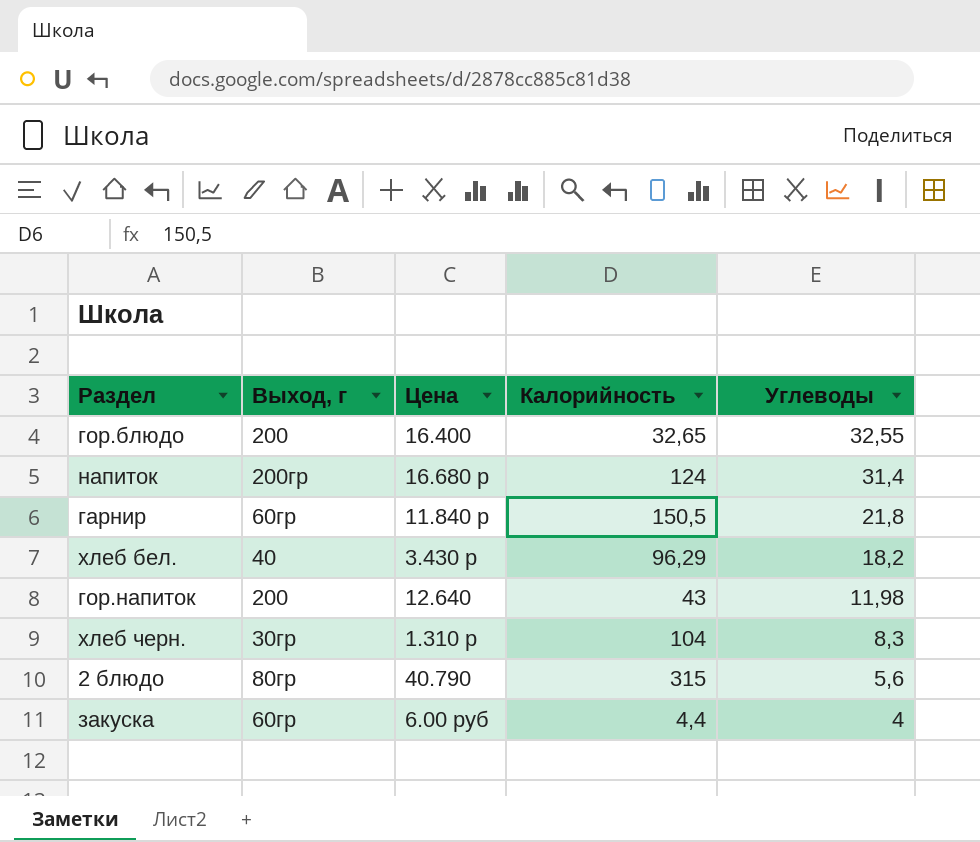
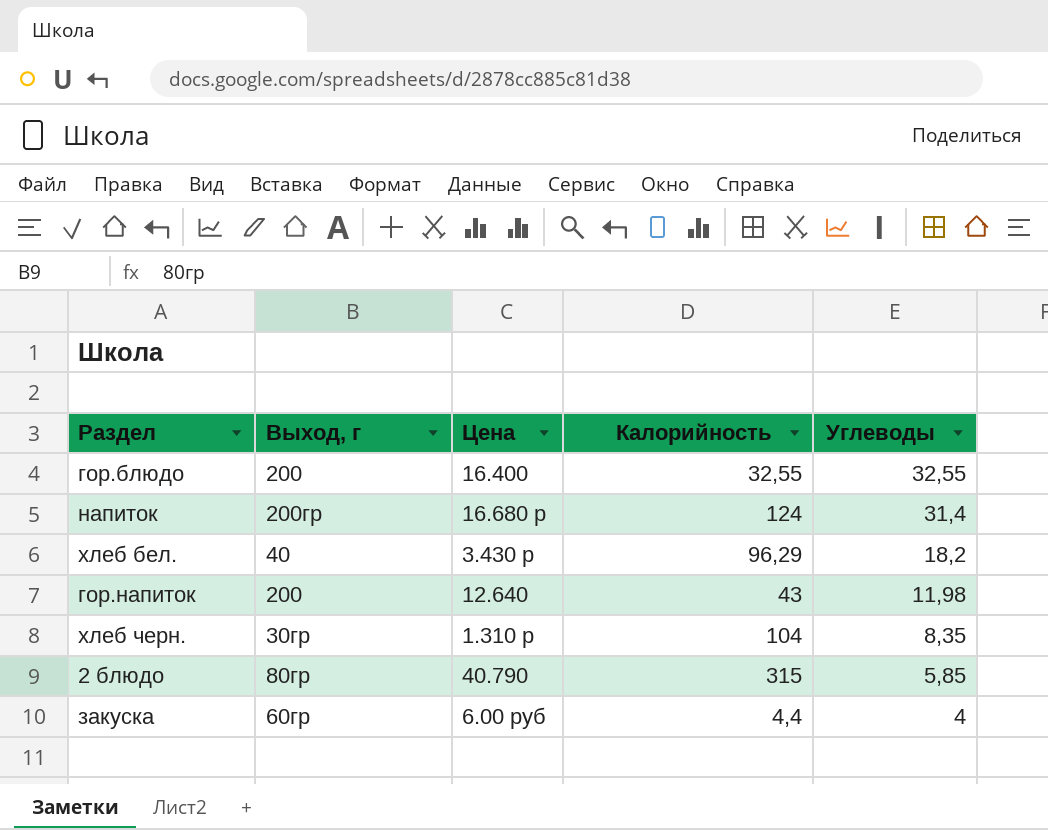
row гарнир: 60гр | 11.840 р | 150,5 | 21,8 -> none
гор.блюдо | Калорийность: 32,65 -> 32,55
хлеб черн. | Углеводы: 8,3 -> 8,35
2 блюдо | Углеводы: 5,6 -> 5,85

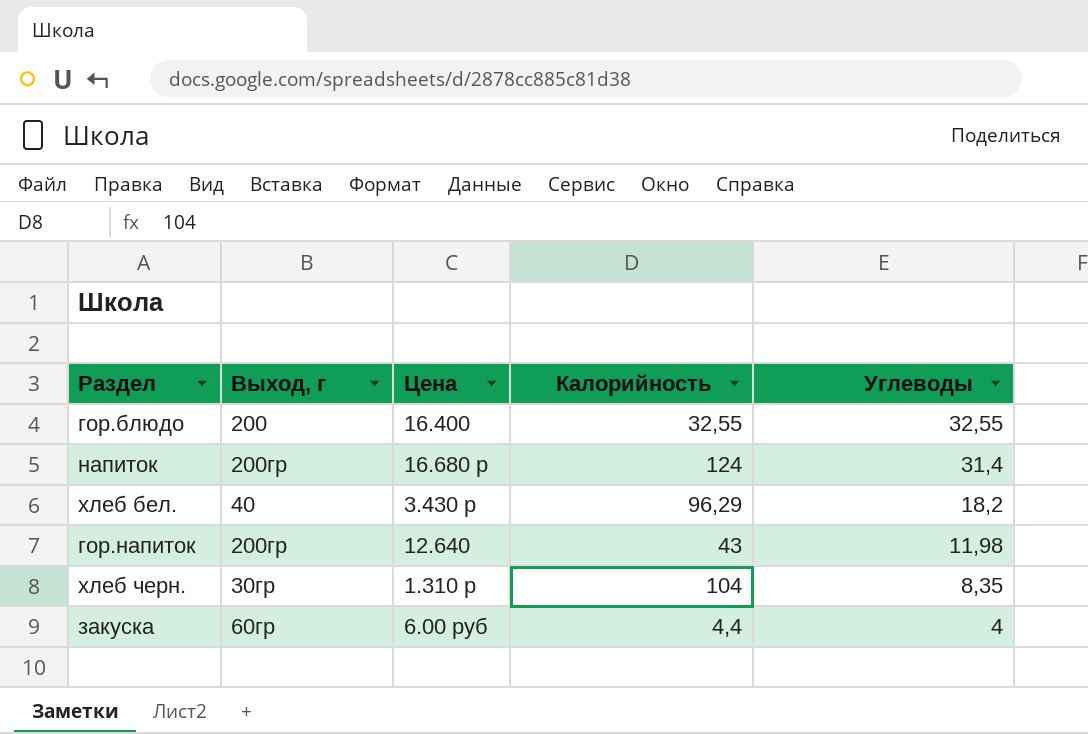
row 2 блюдо: 80гр | 40.790 | 315 | 5,85 -> none
гор.напиток | Выход, г: 200 -> 200гр

